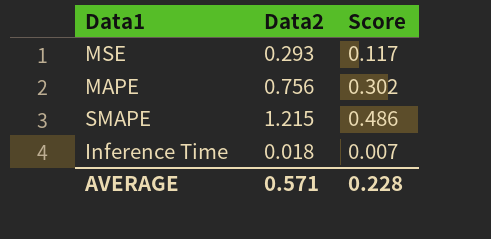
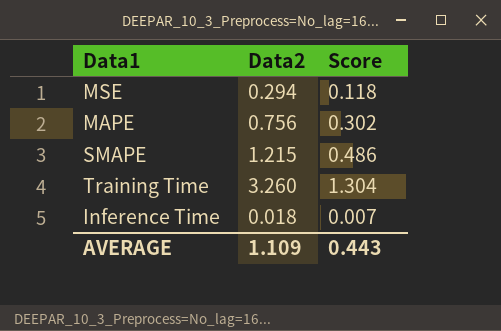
MSE | Data2: 0.293 -> 0.294
MSE | Score: 0.117 -> 0.118
row Training Time: none -> 3.260 | 1.304
AVERAGE | Data2: 0.571 -> 1.109
AVERAGE | Score: 0.228 -> 0.443

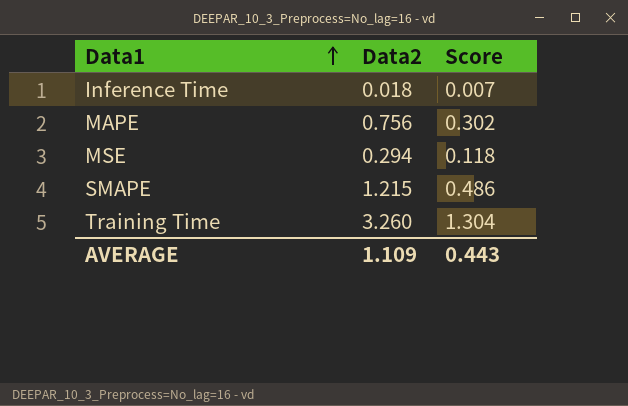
row order: none -> Data1 ascending

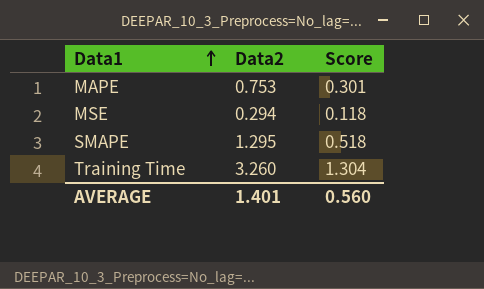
row Inference Time: 0.018 | 0.007 -> none
MAPE | Data2: 0.756 -> 0.753
MAPE | Score: 0.302 -> 0.301
SMAPE | Data2: 1.215 -> 1.295
SMAPE | Score: 0.486 -> 0.518
AVERAGE | Data2: 1.109 -> 1.401
AVERAGE | Score: 0.443 -> 0.560

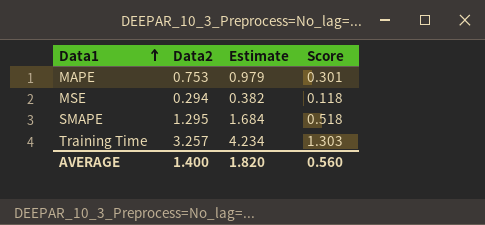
column Estimate | formula: none -> [Data2] * 1.3
Training Time | Data2: 3.260 -> 3.257
Training Time | Score: 1.304 -> 1.303
AVERAGE | Data2: 1.401 -> 1.400

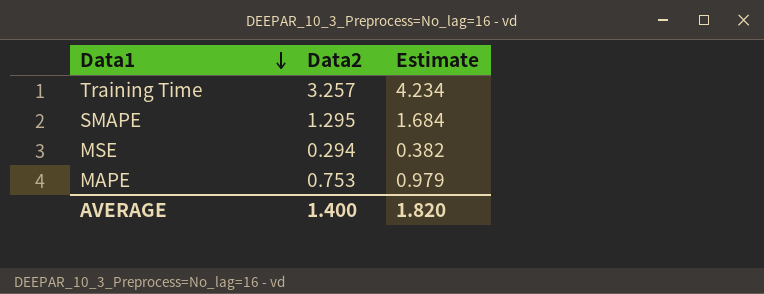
row order: Data1 ascending -> Data1 descending
column Score | formula: [Data2] * 0.4 -> none

